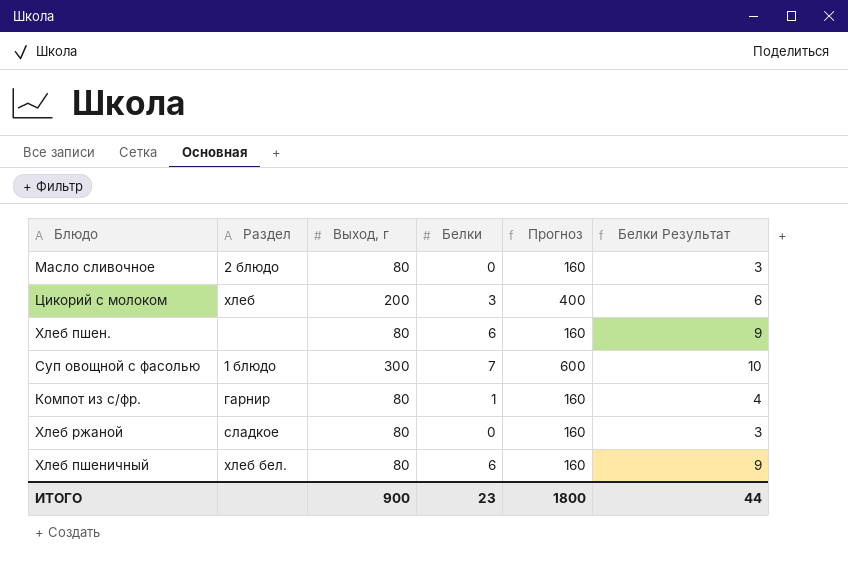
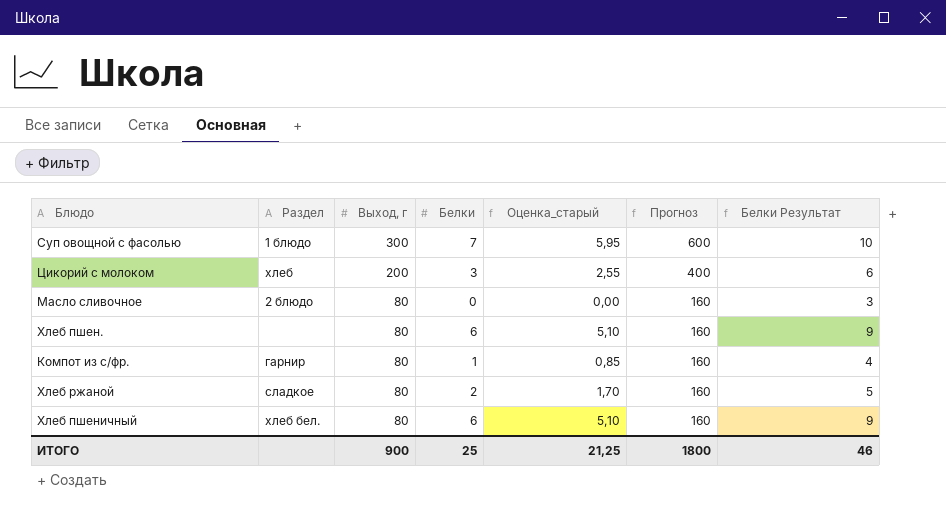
row order: none -> Выход, г descending
column Оценка_старый | formula: none -> [Белки] * 0,85
Хлеб ржаной | Белки: 0 -> 2
Хлеб ржаной | Белки Результат: 3 -> 5
ИТОГО | Белки: 23 -> 25
ИТОГО | Белки Результат: 44 -> 46

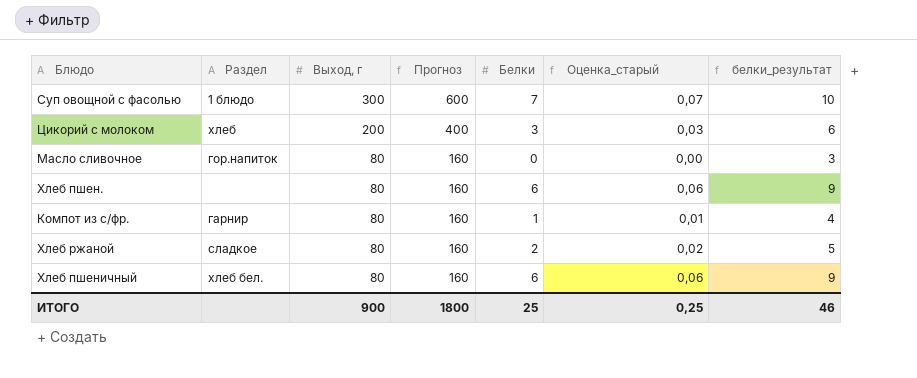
column Прогноз | position: 6 -> 4
column Оценка_старый | formula: [Белки] * 0,85 -> [Белки] * 0,01
column name: Белки Результат -> белки_результат
Масло сливочное | Раздел: 2 блюдо -> гор.напиток
ИТОГО | Оценка_старый: 21,25 -> 0,25

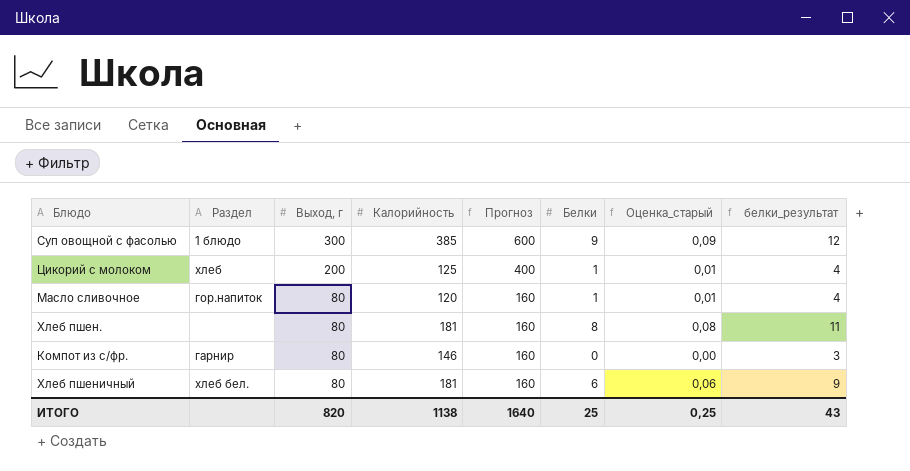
column Калорийность | position: none -> 4
row Хлеб ржаной: сладкое | 80 | 160 | 2 | 0,02 | 5 -> none
Суп овощной с фасолью | Белки: 7 -> 9
Суп овощной с фасолью | Оценка_старый: 0,07 -> 0,09
Суп овощной с фасолью | белки_результат: 10 -> 12
Цикорий с молоком | Белки: 3 -> 1
Цикорий с молоком | Оценка_старый: 0,03 -> 0,01
Цикорий с молоком | белки_результат: 6 -> 4
Масло сливочное | Белки: 0 -> 1
Масло сливочное | Оценка_старый: 0,00 -> 0,01
Масло сливочное | белки_результат: 3 -> 4
Хлеб пшен. | Белки: 6 -> 8
Хлеб пшен. | Оценка_старый: 0,06 -> 0,08
Хлеб пшен. | белки_результат: 9 -> 11
Компот из с/фр. | Белки: 1 -> 0
Компот из с/фр. | Оценка_старый: 0,01 -> 0,00
Компот из с/фр. | белки_результат: 4 -> 3
ИТОГО | Выход, г: 900 -> 820
ИТОГО | Прогноз: 1800 -> 1640
ИТОГО | белки_результат: 46 -> 43

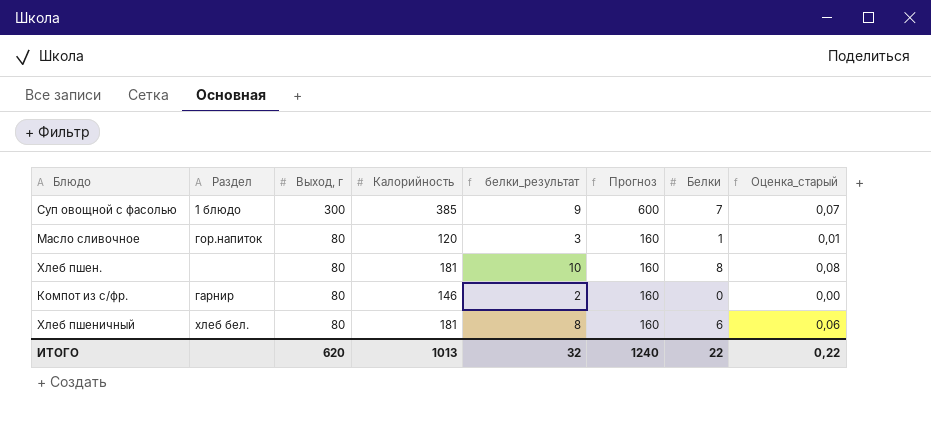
column белки_результат | formula: [Белки] + 3 -> [Белки] + 2
column белки_результат | position: 8 -> 5
row Цикорий с молоком: хлеб | 200 | 125 | 400 | 1 | 0,01 | 4 -> none
Суп овощной с фасолью | Белки: 9 -> 7
Суп овощной с фасолью | Оценка_старый: 0,09 -> 0,07
ИТОГО | Выход, г: 820 -> 620
ИТОГО | Калорийность: 1138 -> 1013
ИТОГО | белки_результат: 43 -> 32
ИТОГО | Прогноз: 1640 -> 1240
ИТОГО | Белки: 25 -> 22
ИТОГО | Оценка_старый: 0,25 -> 0,22

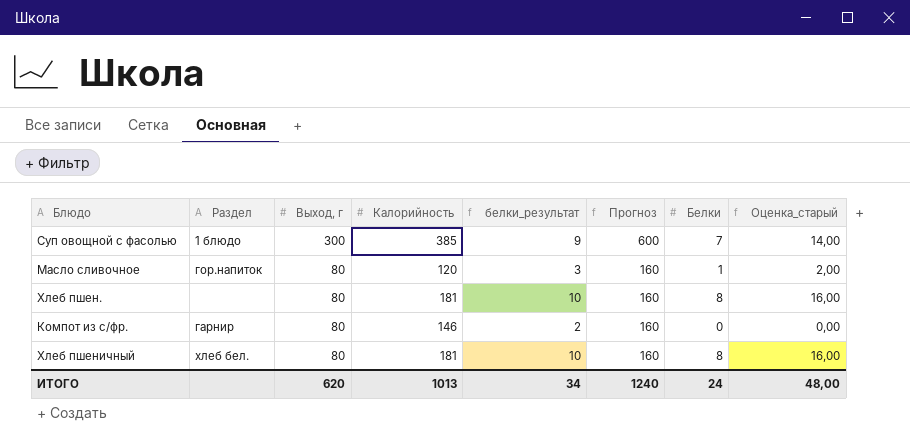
column Оценка_старый | formula: [Белки] * 0,01 -> [Белки] * 2
Хлеб пшеничный | белки_результат: 8 -> 10
Хлеб пшеничный | Белки: 6 -> 8
ИТОГО | белки_результат: 32 -> 34
ИТОГО | Белки: 22 -> 24
ИТОГО | Оценка_старый: 0,22 -> 48,00

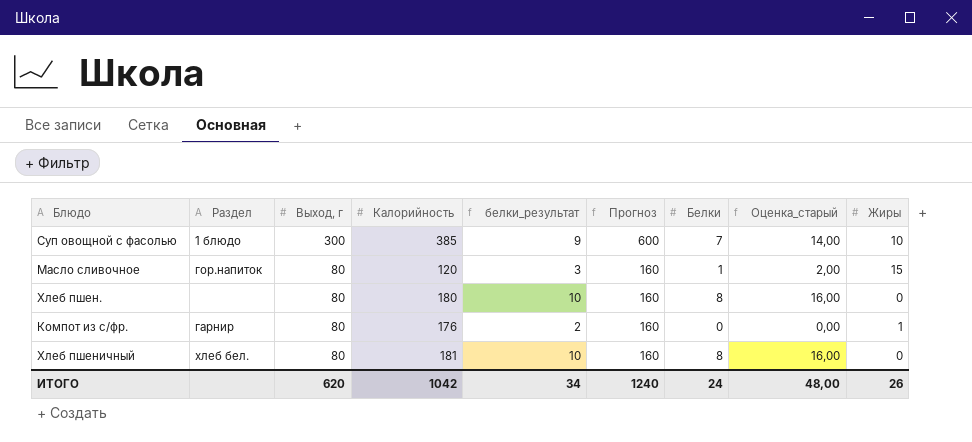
column Жиры | position: none -> 9
Хлеб пшен. | Калорийность: 181 -> 180
Компот из с/фр. | Калорийность: 146 -> 176
ИТОГО | Калорийность: 1013 -> 1042

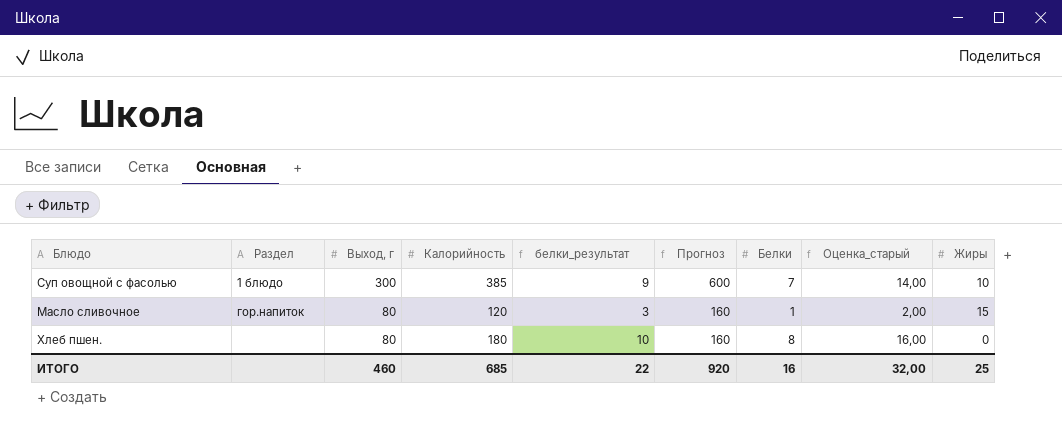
row Компот из с/фр.: гарнир | 80 | 176 | 2 | 160 | 0 | 0,00 | 1 -> none
row Хлеб пшеничный: хлеб бел. | 80 | 181 | 10 | 160 | 8 | 16,00 | 0 -> none
ИТОГО | Выход, г: 620 -> 460
ИТОГО | Калорийность: 1042 -> 685
ИТОГО | белки_результат: 34 -> 22
ИТОГО | Прогноз: 1240 -> 920
ИТОГО | Белки: 24 -> 16
ИТОГО | Оценка_старый: 48,00 -> 32,00
ИТОГО | Жиры: 26 -> 25

